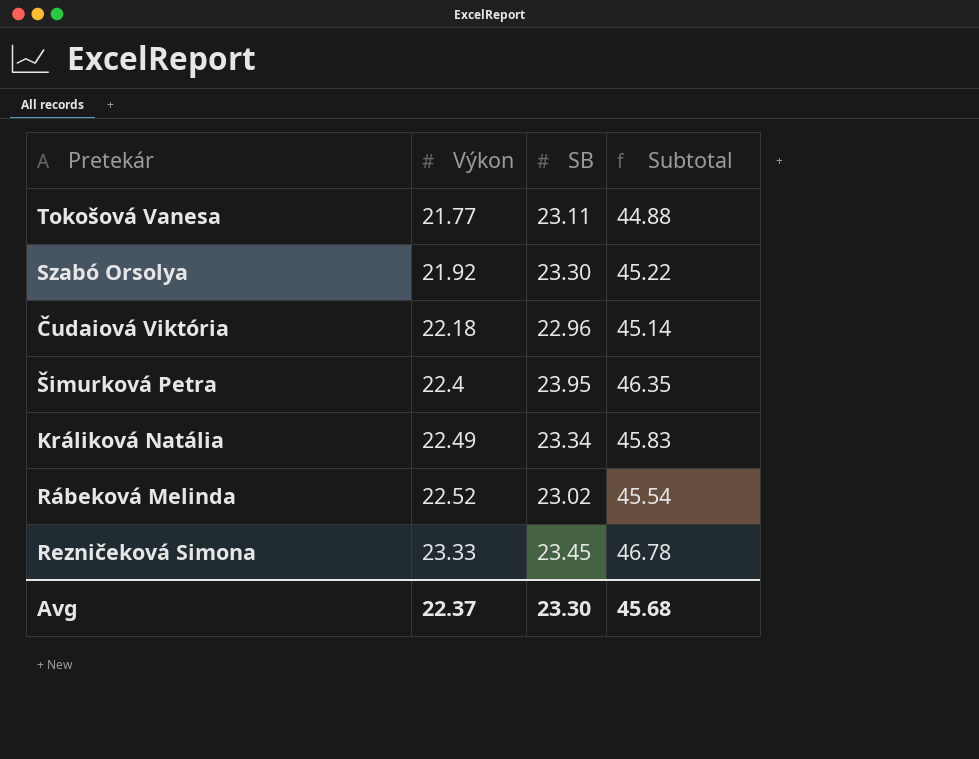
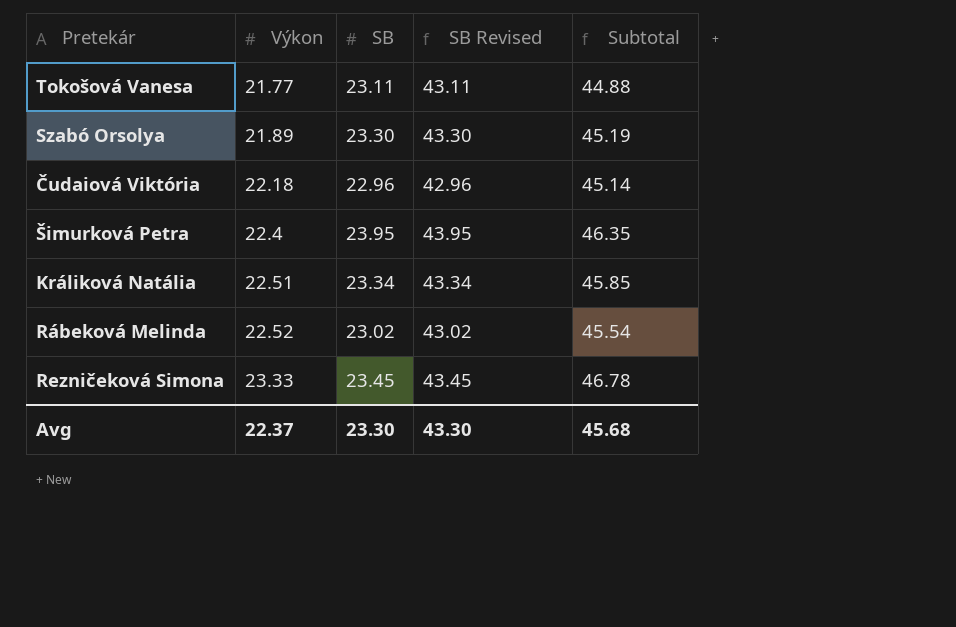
column SB Revised | formula: none -> [SB] + 20
Szabó Orsolya | Výkon: 21.92 -> 21.89
Szabó Orsolya | Subtotal: 45.22 -> 45.19
Králiková Natália | Výkon: 22.49 -> 22.51
Králiková Natália | Subtotal: 45.83 -> 45.85

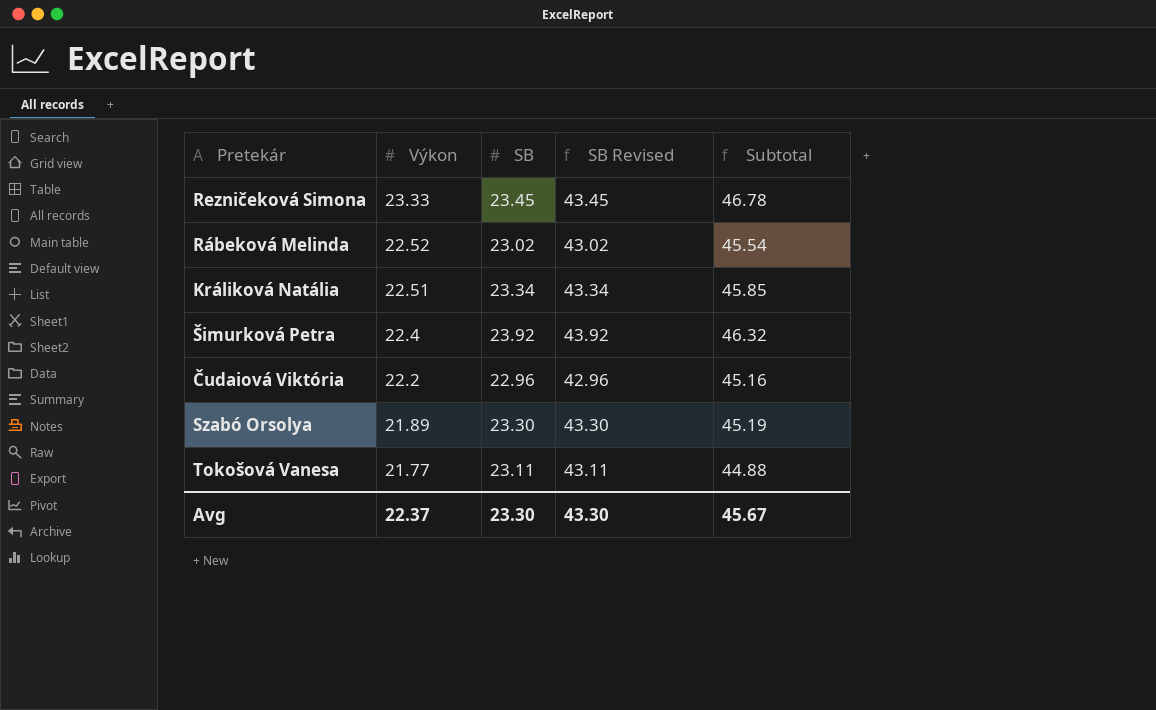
row order: Výkon ascending -> Výkon descending
Šimurková Petra | SB: 23.95 -> 23.92
Šimurková Petra | SB Revised: 43.95 -> 43.92
Šimurková Petra | Subtotal: 46.35 -> 46.32
Čudaiová Viktória | Výkon: 22.18 -> 22.2
Čudaiová Viktória | Subtotal: 45.14 -> 45.16
Avg | Subtotal: 45.68 -> 45.67

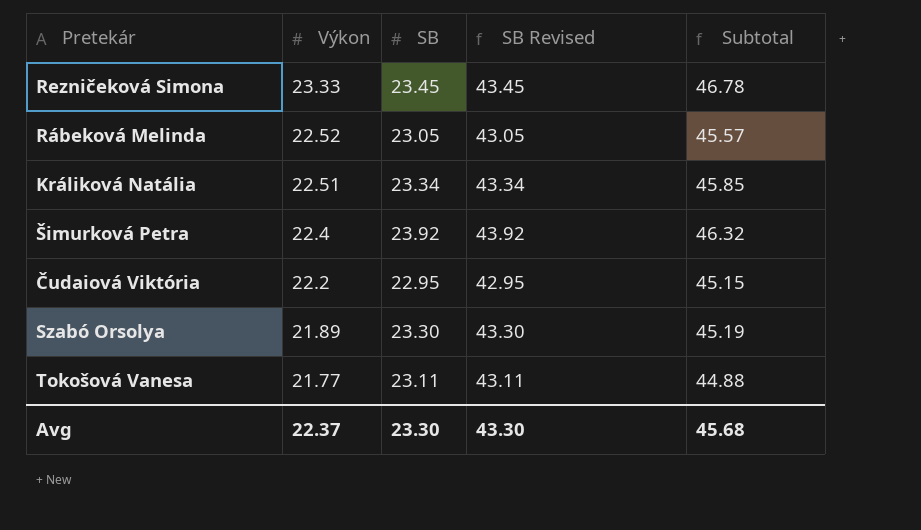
Rábeková Melinda | SB: 23.02 -> 23.05
Rábeková Melinda | SB Revised: 43.02 -> 43.05
Rábeková Melinda | Subtotal: 45.54 -> 45.57
Čudaiová Viktória | SB: 22.96 -> 22.95
Čudaiová Viktória | SB Revised: 42.96 -> 42.95
Čudaiová Viktória | Subtotal: 45.16 -> 45.15
Avg | Subtotal: 45.67 -> 45.68

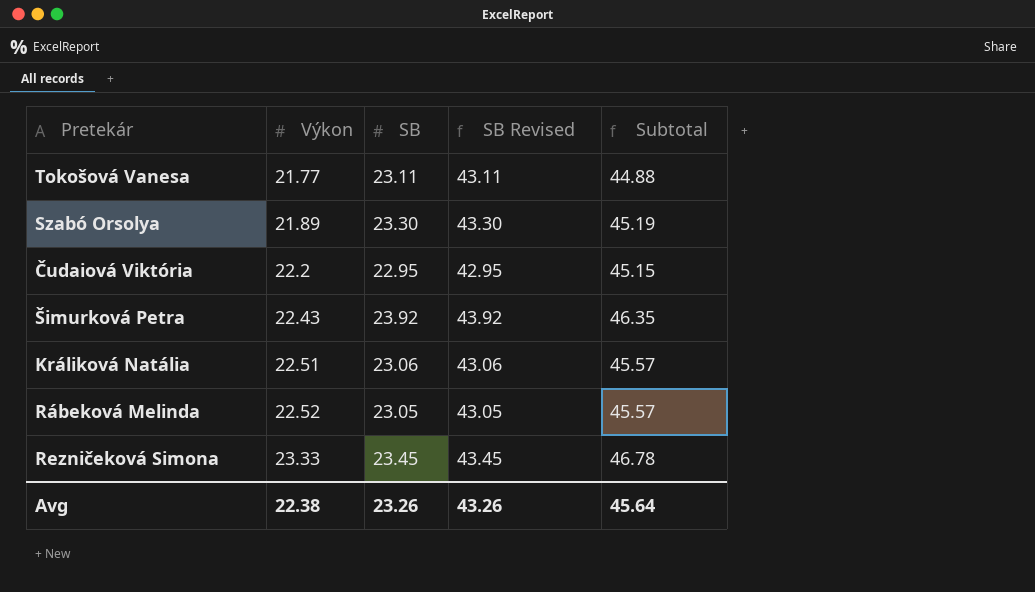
row order: Výkon descending -> Výkon ascending
Šimurková Petra | Výkon: 22.4 -> 22.43
Šimurková Petra | Subtotal: 46.32 -> 46.35
Králiková Natália | SB: 23.34 -> 23.06
Králiková Natália | SB Revised: 43.34 -> 43.06
Králiková Natália | Subtotal: 45.85 -> 45.57
Avg | Výkon: 22.37 -> 22.38
Avg | SB: 23.30 -> 23.26
Avg | SB Revised: 43.30 -> 43.26
Avg | Subtotal: 45.68 -> 45.64

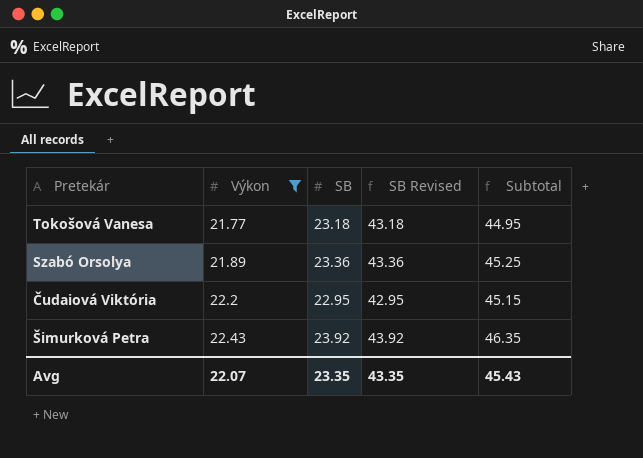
filter: none -> Výkon <= 22.43
Tokošová Vanesa | SB: 23.11 -> 23.18
Tokošová Vanesa | SB Revised: 43.11 -> 43.18
Tokošová Vanesa | Subtotal: 44.88 -> 44.95
Szabó Orsolya | SB: 23.30 -> 23.36
Szabó Orsolya | SB Revised: 43.30 -> 43.36
Szabó Orsolya | Subtotal: 45.19 -> 45.25
Avg | Výkon: 22.38 -> 22.07
Avg | SB: 23.26 -> 23.35
Avg | SB Revised: 43.26 -> 43.35
Avg | Subtotal: 45.64 -> 45.43

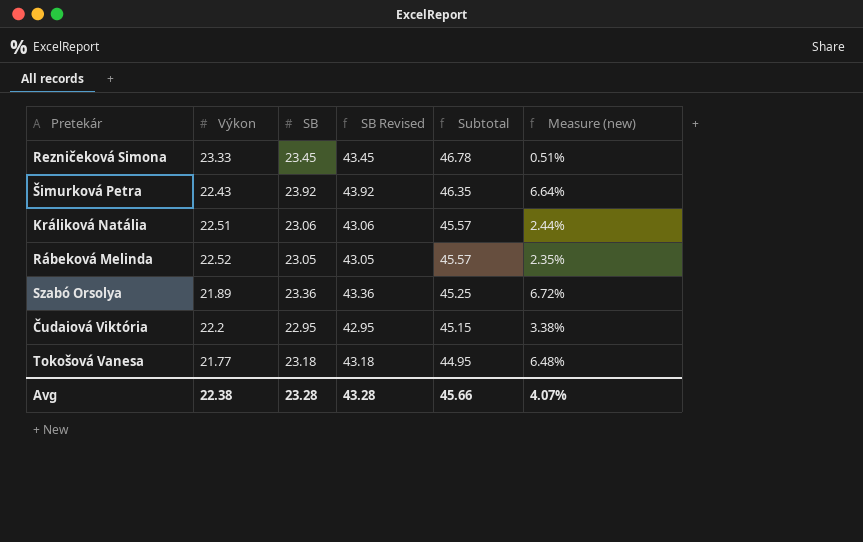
filter: Výkon <= 22.43 -> none
row order: Výkon ascending -> Subtotal descending
column Measure (new) | formula: none -> ([SB] - [Výkon]) / [Výkon]
Avg | Výkon: 22.07 -> 22.38
Avg | SB: 23.35 -> 23.28
Avg | SB Revised: 43.35 -> 43.28
Avg | Subtotal: 45.43 -> 45.66

